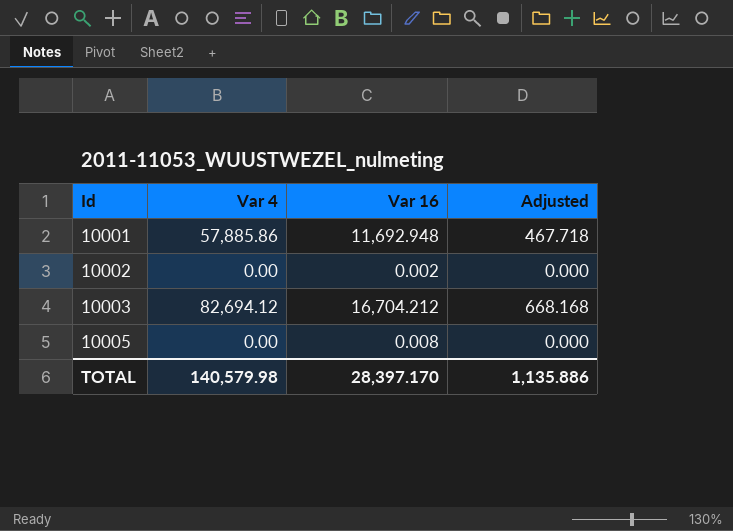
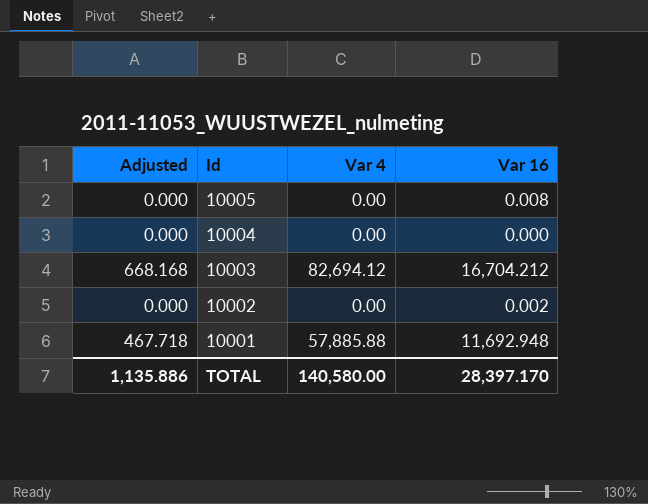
row order: Id ascending -> Id descending
column Adjusted | position: 4 -> 1
row 10004: none -> 0.000 | 0.00 | 0.000
10001 | Var 4: 57,885.86 -> 57,885.88
TOTAL | Var 4: 140,579.98 -> 140,580.00

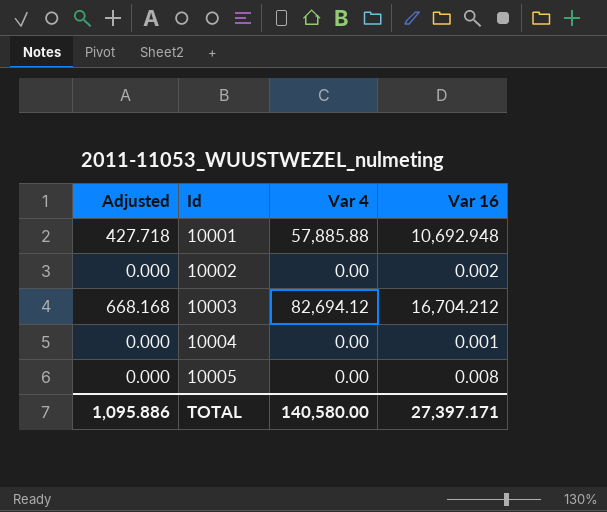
row order: Id descending -> Id ascending
10001 | Adjusted: 467.718 -> 427.718
10001 | Var 16: 11,692.948 -> 10,692.948
10004 | Var 16: 0.000 -> 0.001
TOTAL | Adjusted: 1,135.886 -> 1,095.886
TOTAL | Var 16: 28,397.170 -> 27,397.171

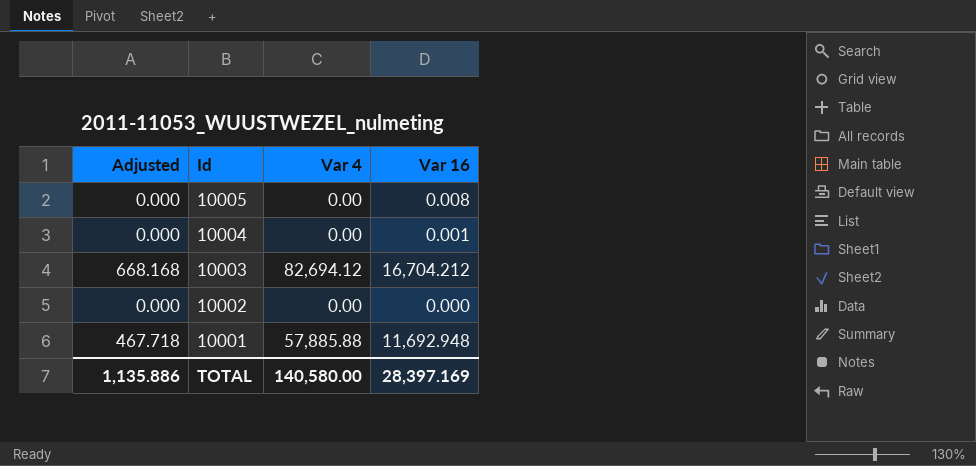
row order: Id ascending -> Id descending
10002 | Var 16: 0.002 -> 0.000
10001 | Adjusted: 427.718 -> 467.718
10001 | Var 16: 10,692.948 -> 11,692.948
TOTAL | Adjusted: 1,095.886 -> 1,135.886
TOTAL | Var 16: 27,397.171 -> 28,397.169

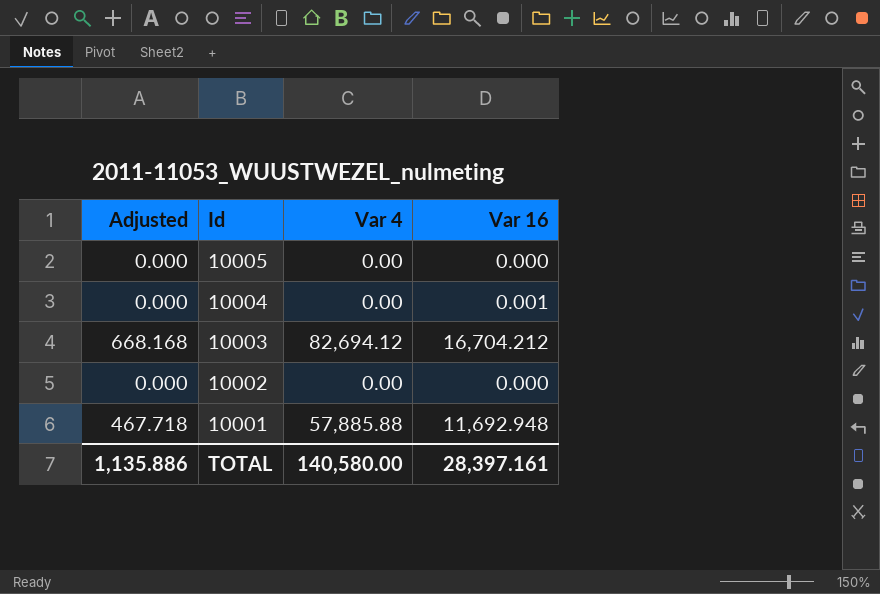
10005 | Var 16: 0.008 -> 0.000
TOTAL | Var 16: 28,397.169 -> 28,397.161

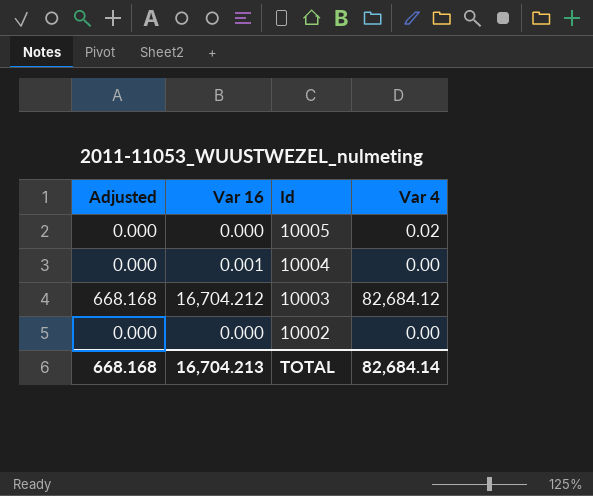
column Var 16 | position: 4 -> 2
row 10001: 467.718 | 57,885.88 | 11,692.948 -> none
10005 | Var 4: 0.00 -> 0.02
10003 | Var 4: 82,694.12 -> 82,684.12
TOTAL | Adjusted: 1,135.886 -> 668.168
TOTAL | Var 16: 28,397.161 -> 16,704.213
TOTAL | Var 4: 140,580.00 -> 82,684.14

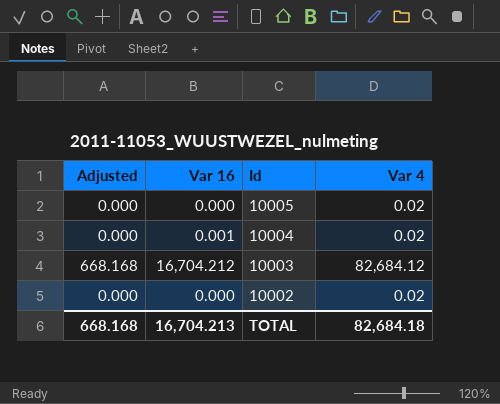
10004 | Var 4: 0.00 -> 0.02
10002 | Var 4: 0.00 -> 0.02
TOTAL | Var 4: 82,684.14 -> 82,684.18

